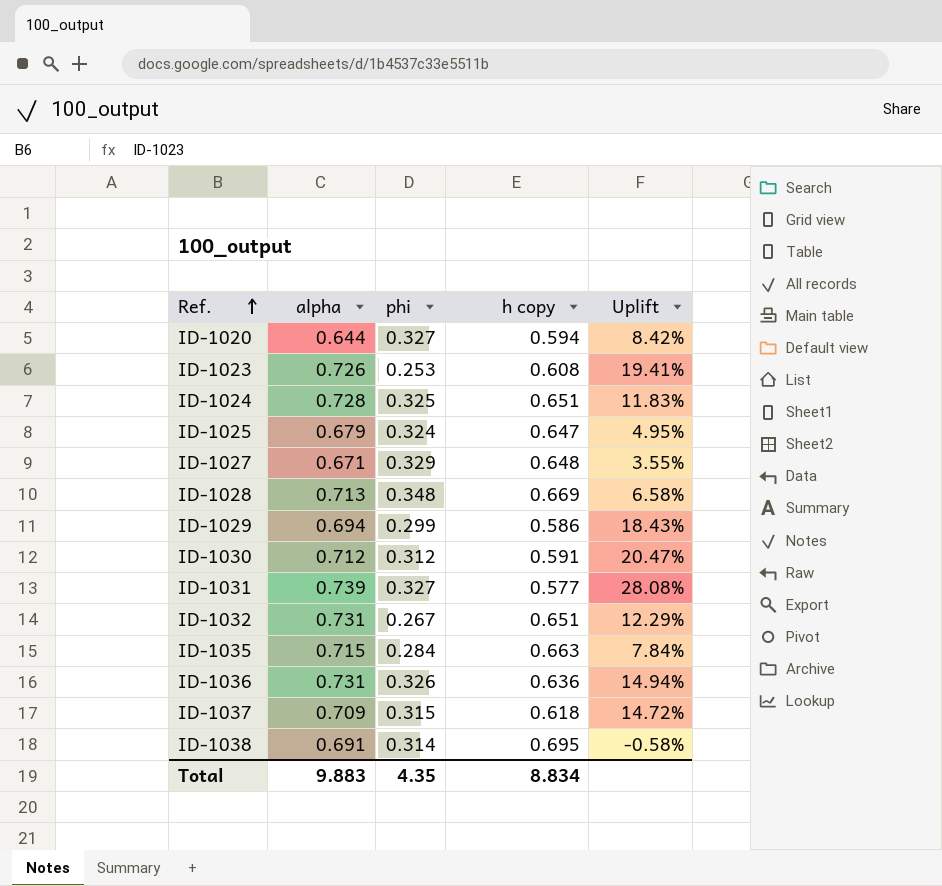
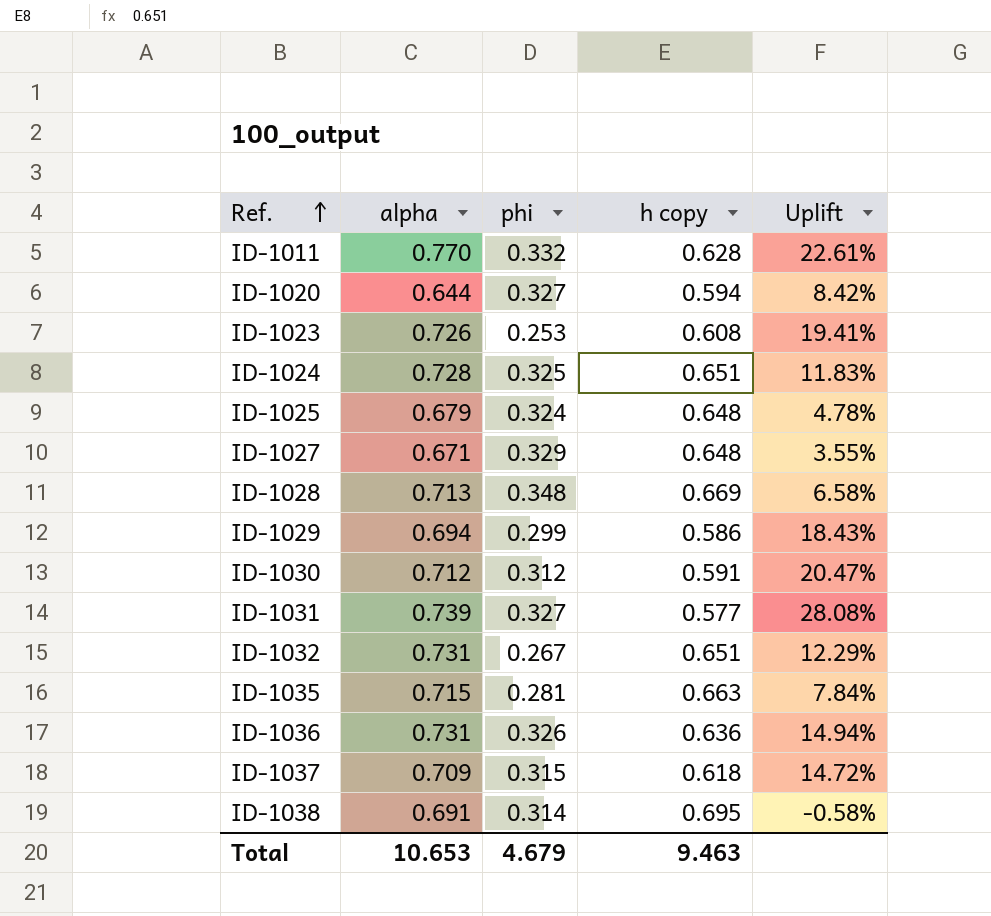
row ID-1011: none -> 0.770 | 0.332 | 0.628 | 22.61%
ID-1025 | h copy: 0.647 -> 0.648
ID-1025 | Uplift: 4.95% -> 4.78%
ID-1035 | phi: 0.284 -> 0.281
Total | alpha: 9.883 -> 10.653
Total | phi: 4.35 -> 4.679
Total | h copy: 8.834 -> 9.463

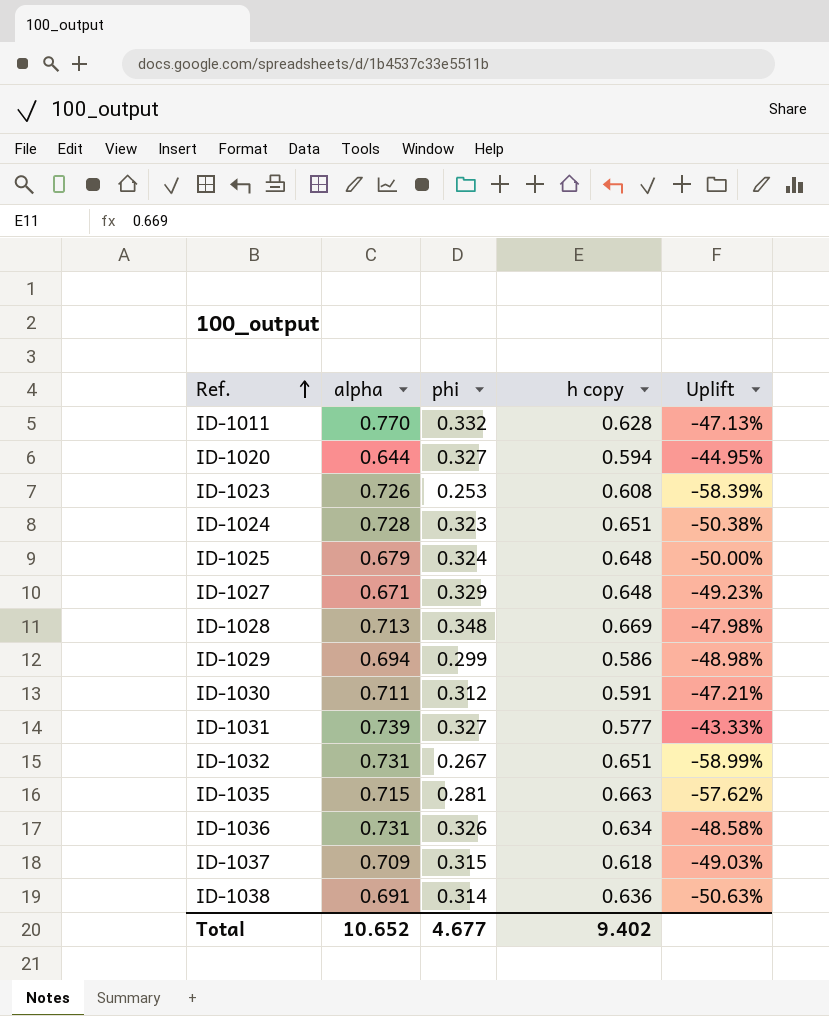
column Uplift | formula: ([alpha] - [h copy]) / [h copy] -> ([phi] - [h copy]) / [h copy]
ID-1024 | phi: 0.325 -> 0.323
ID-1030 | alpha: 0.712 -> 0.711
ID-1036 | h copy: 0.636 -> 0.634
ID-1038 | h copy: 0.695 -> 0.636
Total | alpha: 10.653 -> 10.652
Total | phi: 4.679 -> 4.677
Total | h copy: 9.463 -> 9.402

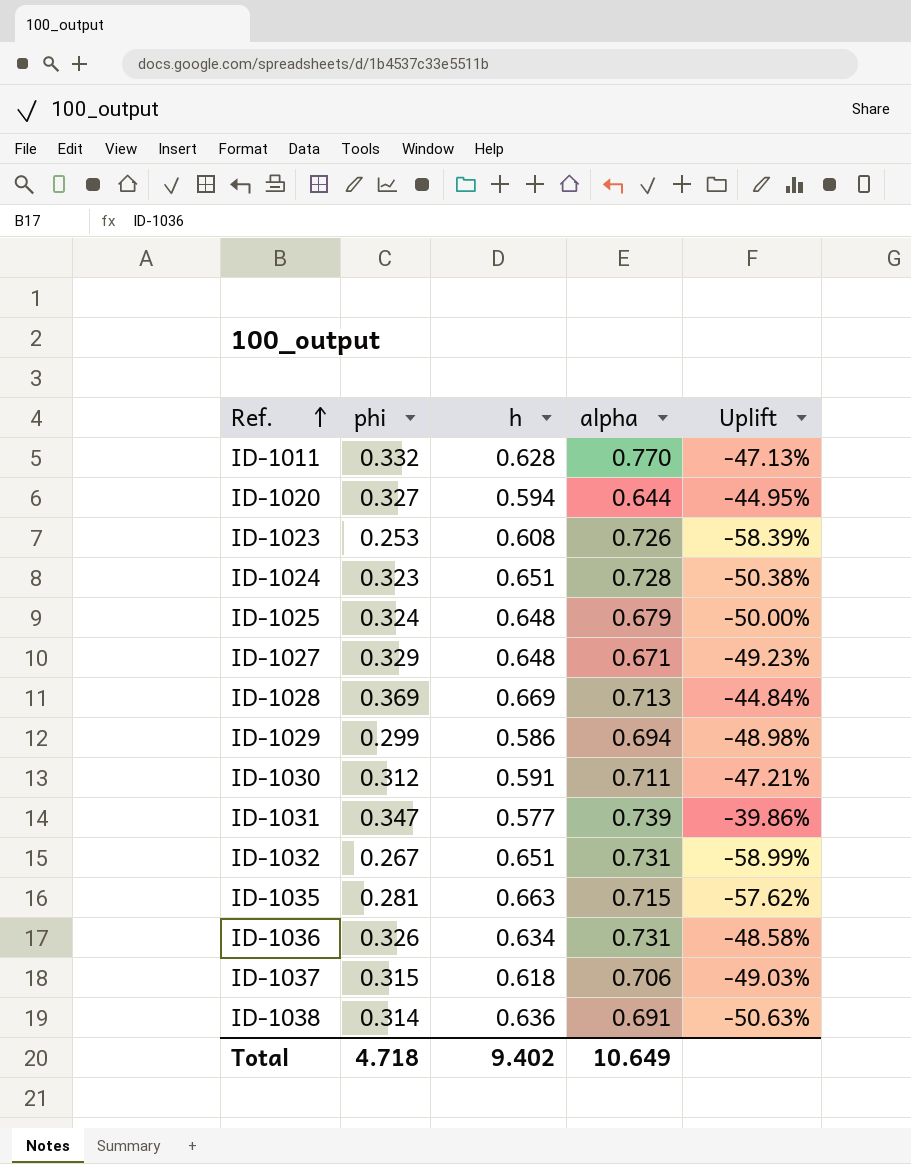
column name: h copy -> h
column alpha | position: 2 -> 4
ID-1028 | phi: 0.348 -> 0.369
ID-1028 | Uplift: -47.98% -> -44.84%
ID-1031 | phi: 0.327 -> 0.347
ID-1031 | Uplift: -43.33% -> -39.86%
ID-1037 | alpha: 0.709 -> 0.706
Total | phi: 4.677 -> 4.718
Total | alpha: 10.652 -> 10.649

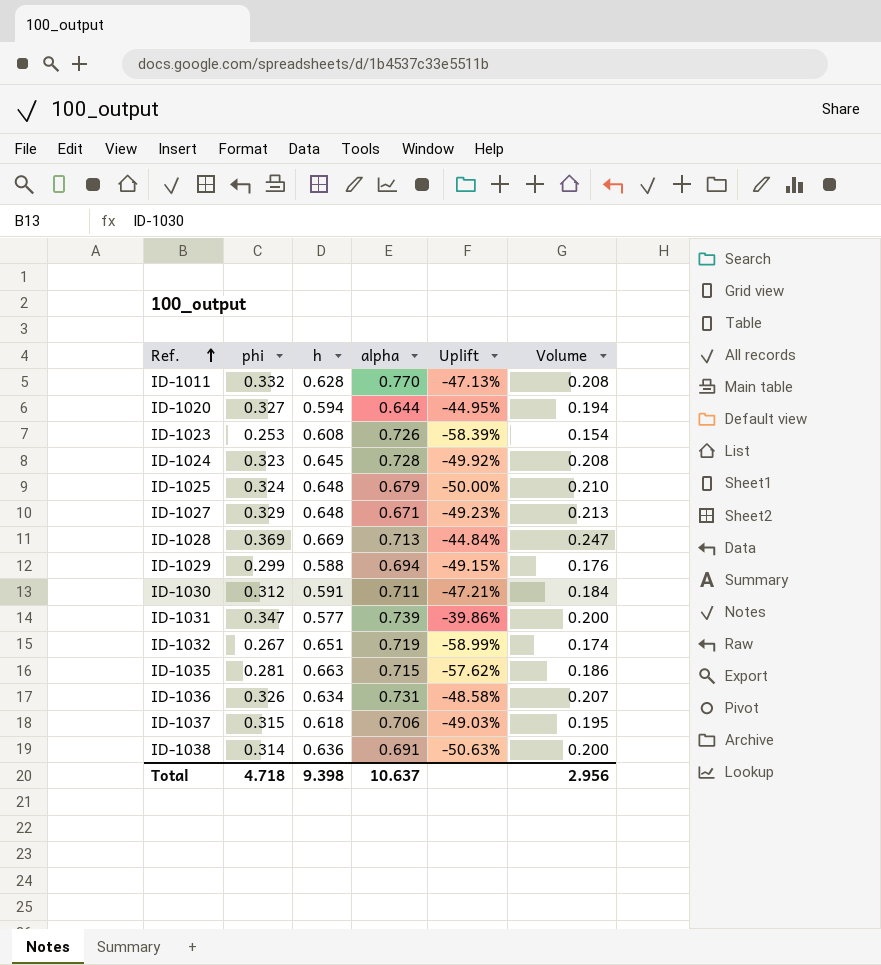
column Volume | formula: none -> [phi] * [h]
ID-1024 | h: 0.651 -> 0.645
ID-1024 | Uplift: -50.38% -> -49.92%
ID-1029 | h: 0.586 -> 0.588
ID-1029 | Uplift: -48.98% -> -49.15%
ID-1032 | alpha: 0.731 -> 0.719
Total | h: 9.402 -> 9.398
Total | alpha: 10.649 -> 10.637

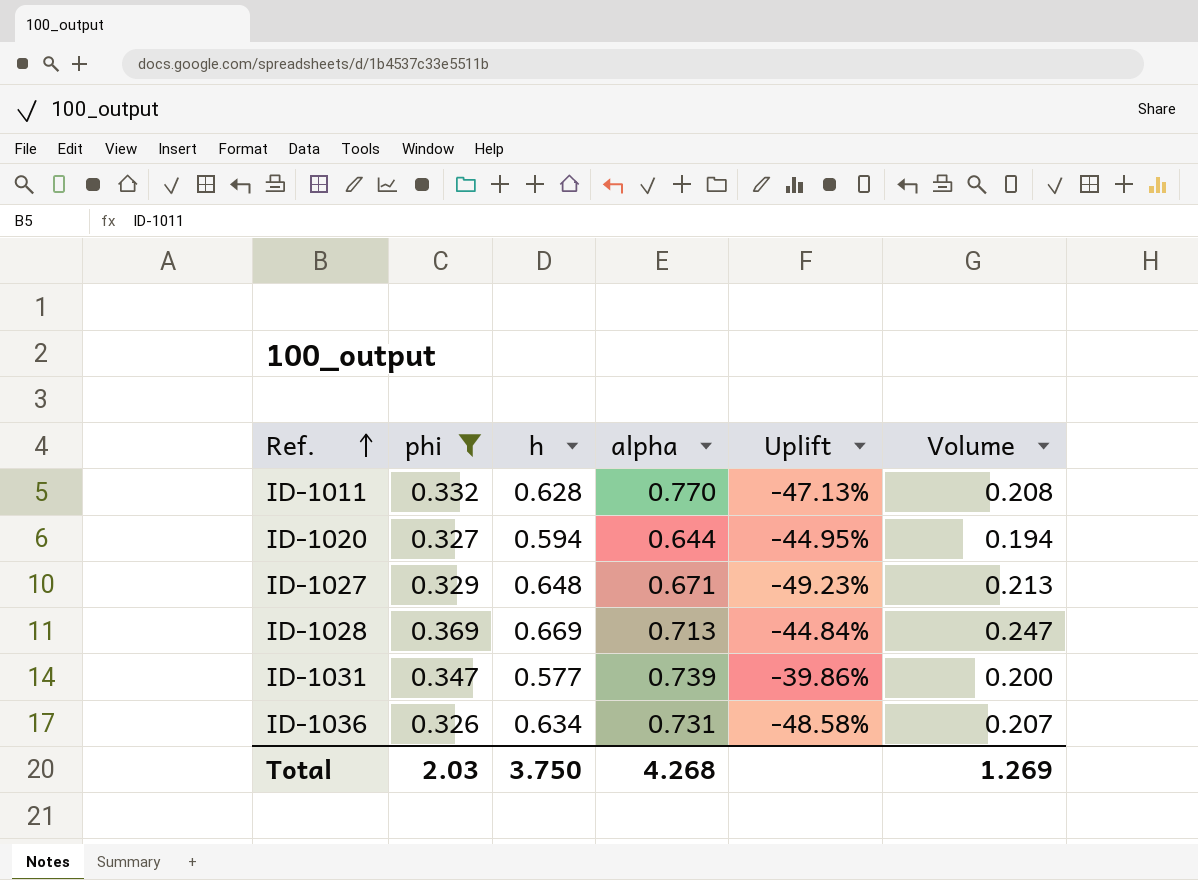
filter: none -> phi >= 0.326
Total | phi: 4.718 -> 2.03
Total | h: 9.398 -> 3.750
Total | alpha: 10.637 -> 4.268
Total | Volume: 2.956 -> 1.269

